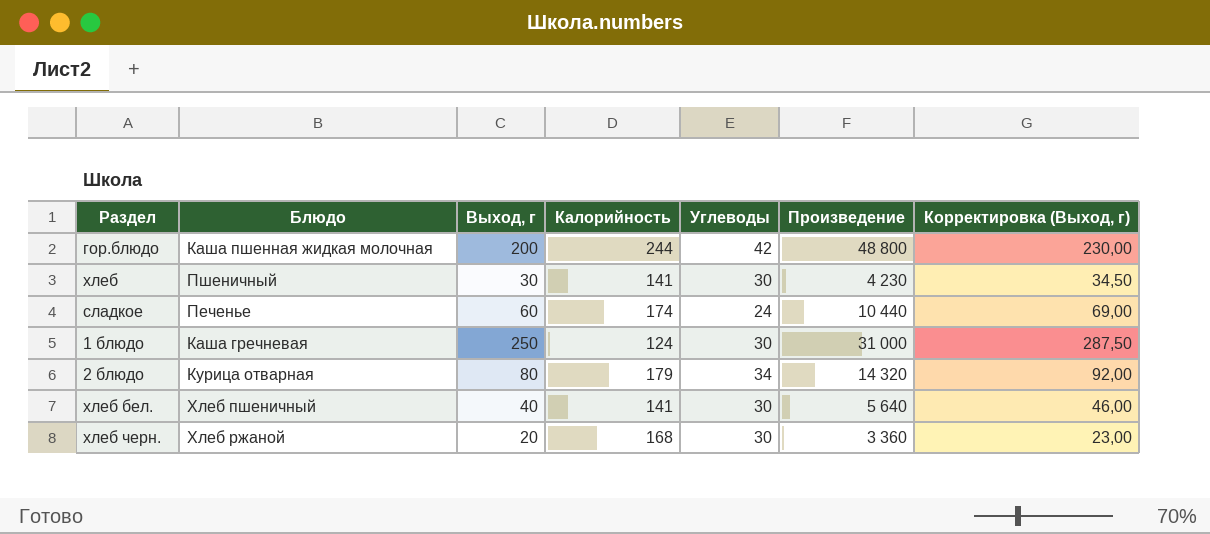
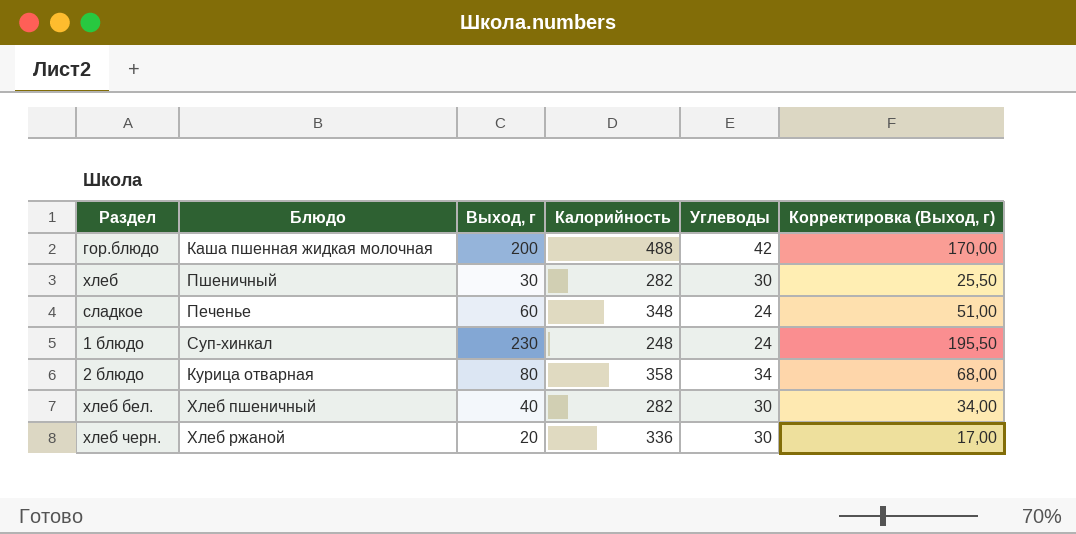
column Произведение | formula: [Выход, г] * [Калорийность] -> none
column Корректировка (Выход, г) | formula: [Выход, г] * 1,15 -> [Выход, г] * 0,85
гор.блюдо | Калорийность: 244 -> 488
хлеб | Калорийность: 141 -> 282
сладкое | Калорийность: 174 -> 348
1 блюдо | Блюдо: Каша гречневая -> Суп-хинкал
1 блюдо | Выход, г: 250 -> 230
1 блюдо | Калорийность: 124 -> 248
1 блюдо | Углеводы: 30 -> 24
2 блюдо | Калорийность: 179 -> 358
хлеб бел. | Калорийность: 141 -> 282
хлеб черн. | Калорийность: 168 -> 336

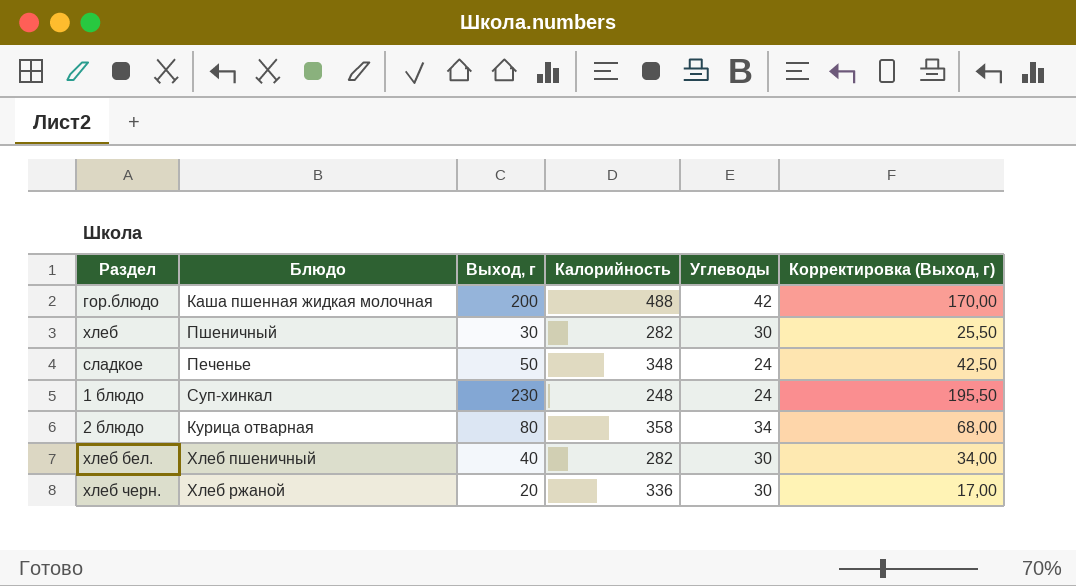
сладкое | Выход, г: 60 -> 50
сладкое | Корректировка (Выход, г): 51,00 -> 42,50

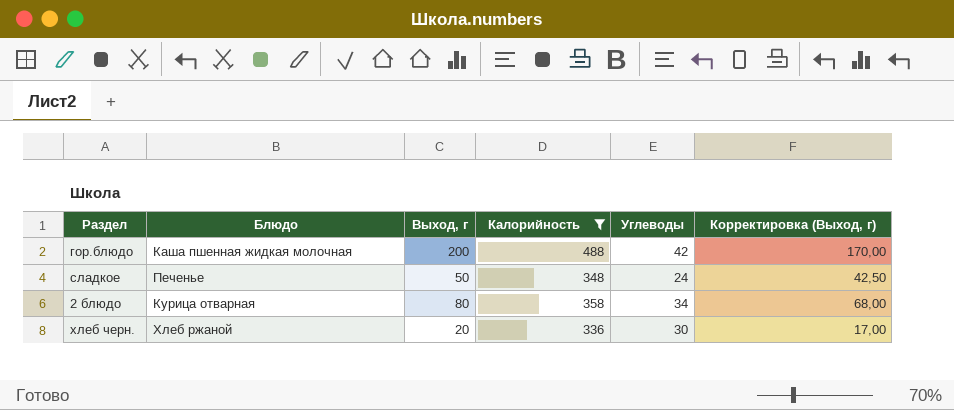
filter: none -> Калорийность >= 336

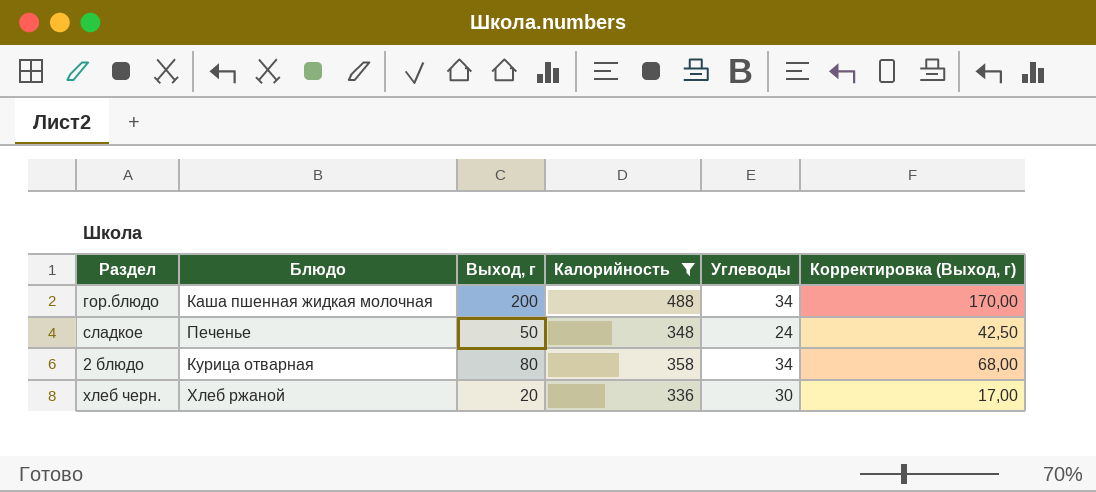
гор.блюдо | Углеводы: 42 -> 34

